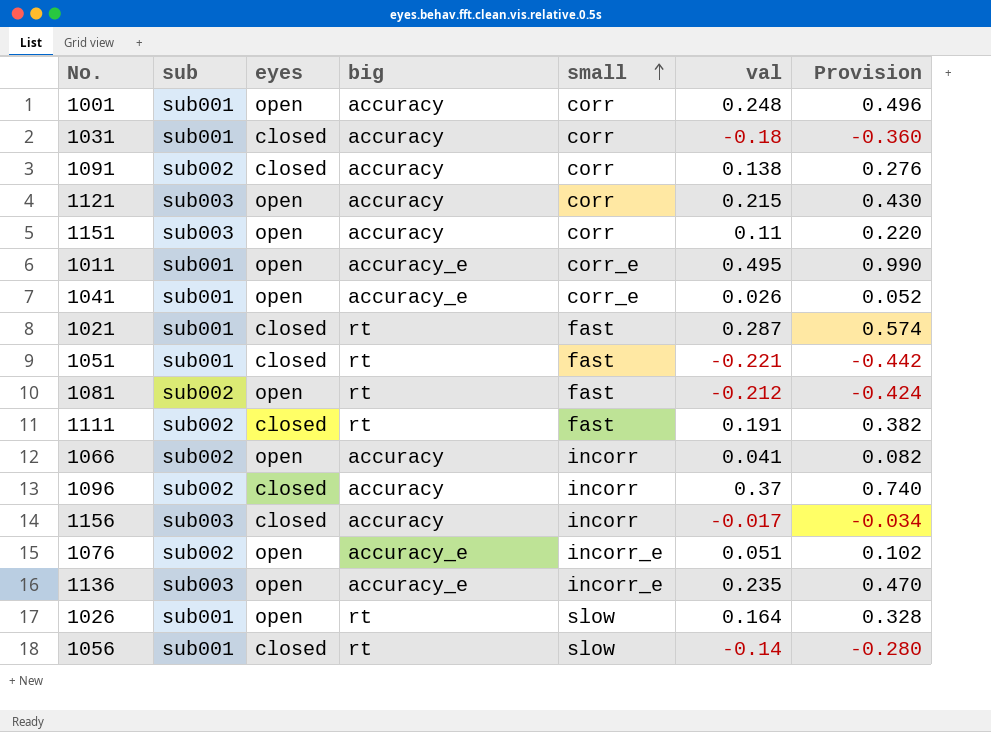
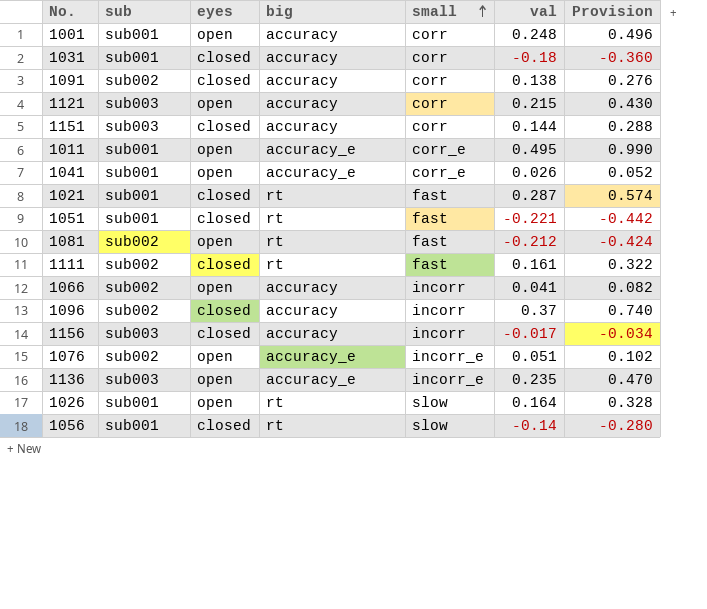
1151 | eyes: open -> closed
1151 | val: 0.11 -> 0.144
1151 | Provision: 0.220 -> 0.288
1111 | val: 0.191 -> 0.161
1111 | Provision: 0.382 -> 0.322

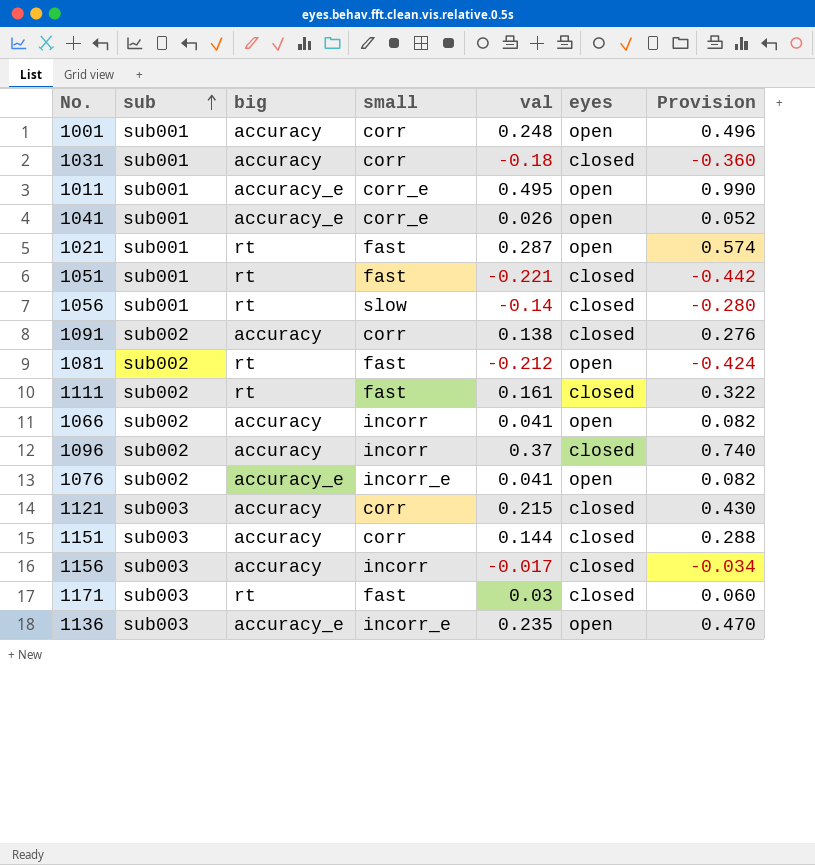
row order: small ascending -> sub ascending
column eyes | position: 3 -> 6
row 1026: sub001 | open | rt | slow | 0.164 | 0.328 -> none
1021 | eyes: closed -> open
1076 | val: 0.051 -> 0.041
1076 | Provision: 0.102 -> 0.082
1121 | eyes: open -> closed
row 1171: none -> sub003 | rt | fast | 0.03 | closed | 0.060

